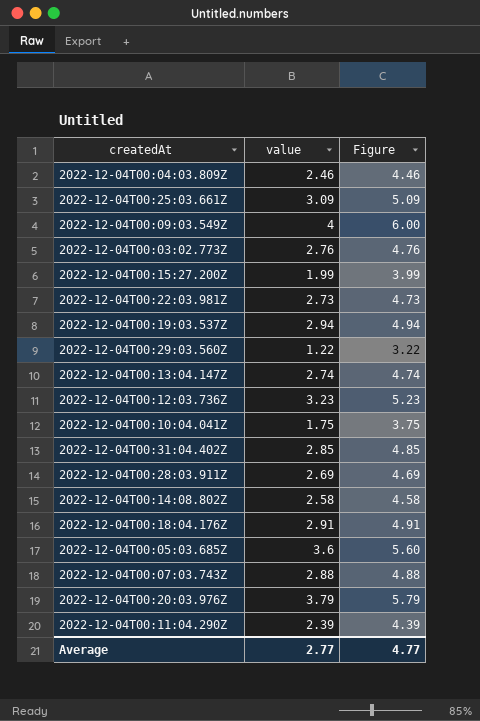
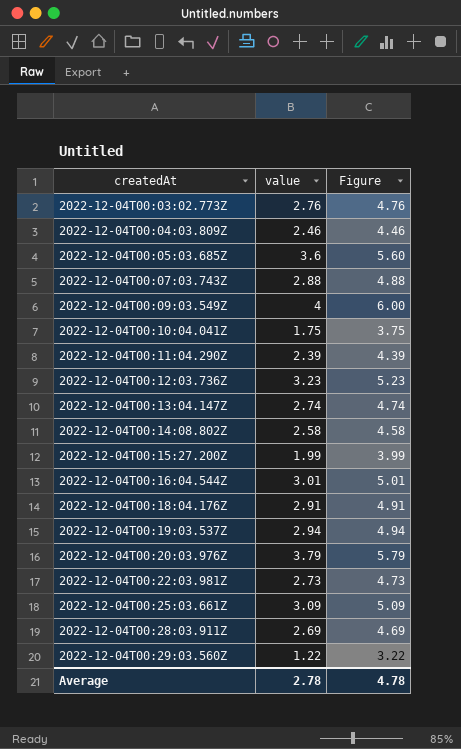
row order: none -> createdAt ascending
row 2022-12-04T00:31:04.402Z: 2.85 | 4.85 -> none
row 2022-12-04T00:16:04.544Z: none -> 3.01 | 5.01
Average | value: 2.77 -> 2.78
Average | Figure: 4.77 -> 4.78

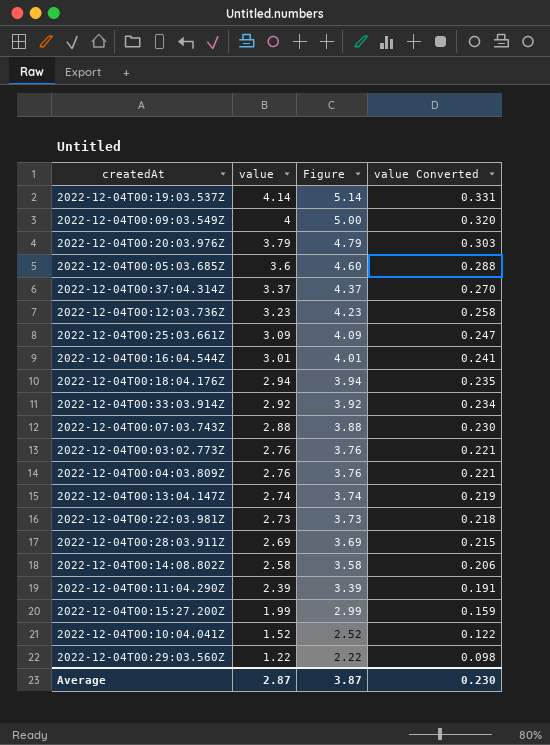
row order: createdAt ascending -> value descending
column Figure | formula: [value] + 2 -> [value] + 1
column value Converted | formula: none -> [value] * 0.08
2022-12-04T00:19:03.537Z | value: 2.94 -> 4.14
row 2022-12-04T00:37:04.314Z: none -> 3.37 | 4.37 | 0.270
2022-12-04T00:18:04.176Z | value: 2.91 -> 2.94
row 2022-12-04T00:33:03.914Z: none -> 2.92 | 3.92 | 0.234
2022-12-04T00:04:03.809Z | value: 2.46 -> 2.76
2022-12-04T00:10:04.041Z | value: 1.75 -> 1.52
Average | value: 2.78 -> 2.87
Average | Figure: 4.78 -> 3.87

